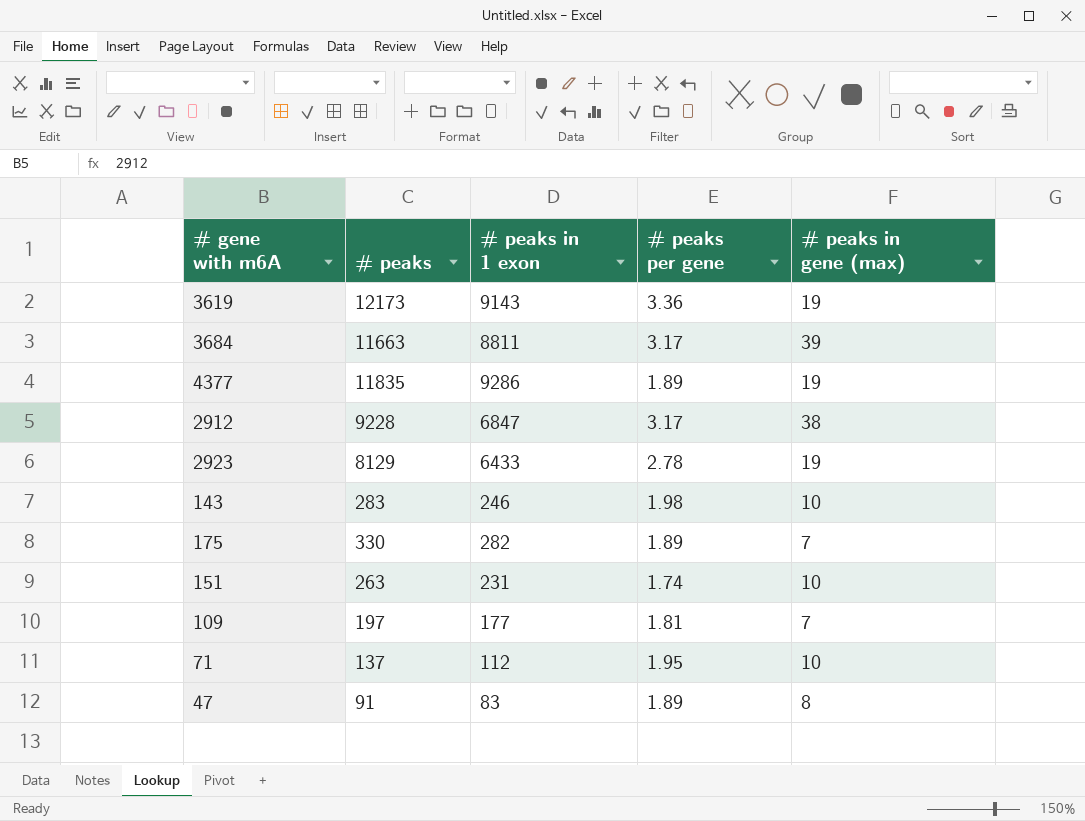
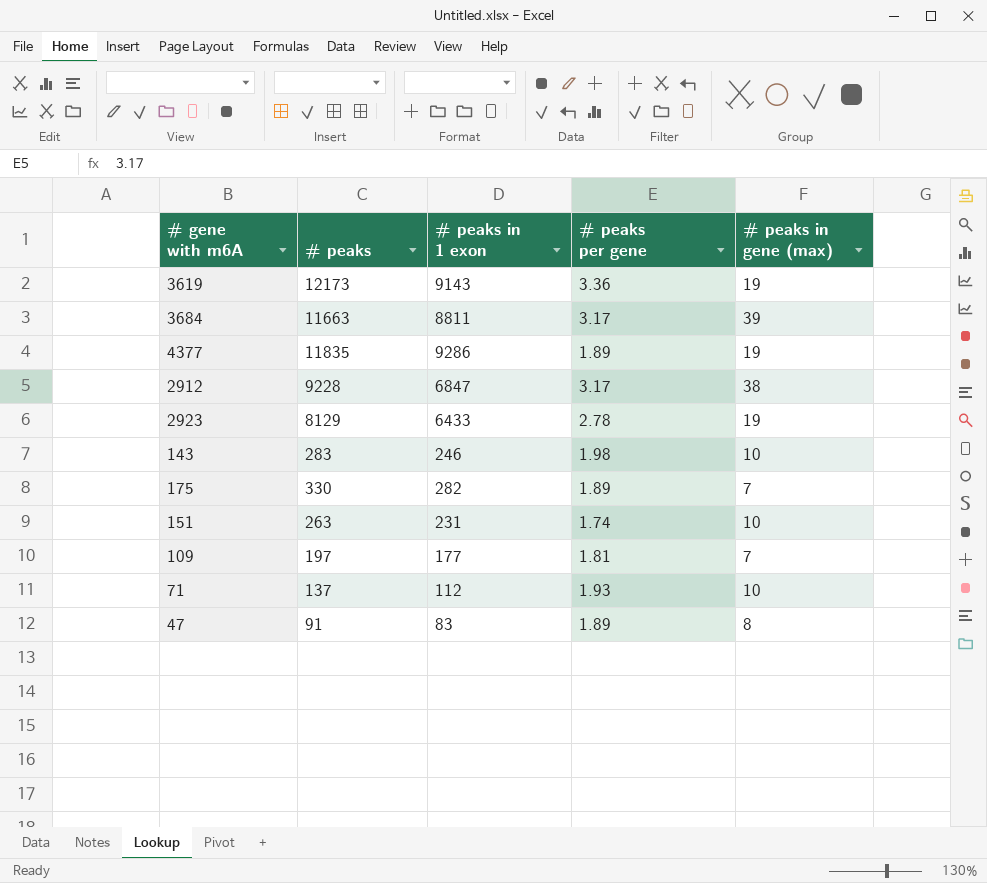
71 | # peaks per gene: 1.95 -> 1.93

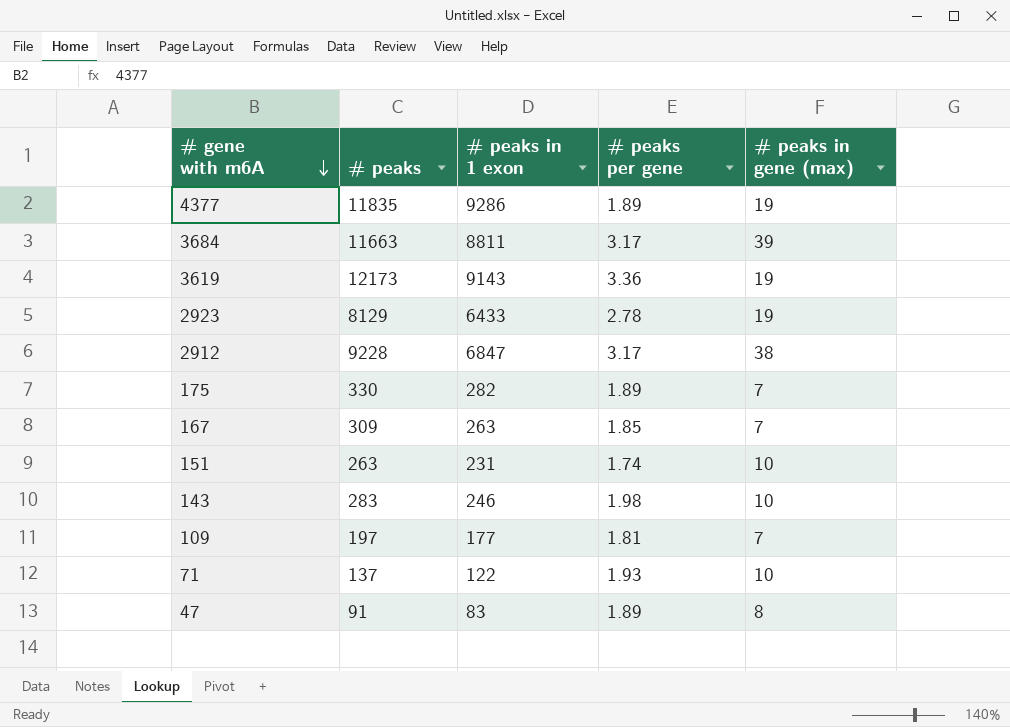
row order: none -> # gene with m6A descending
row 167: none -> 309 | 263 | 1.85 | 7
71 | # peaks in 1 exon: 112 -> 122

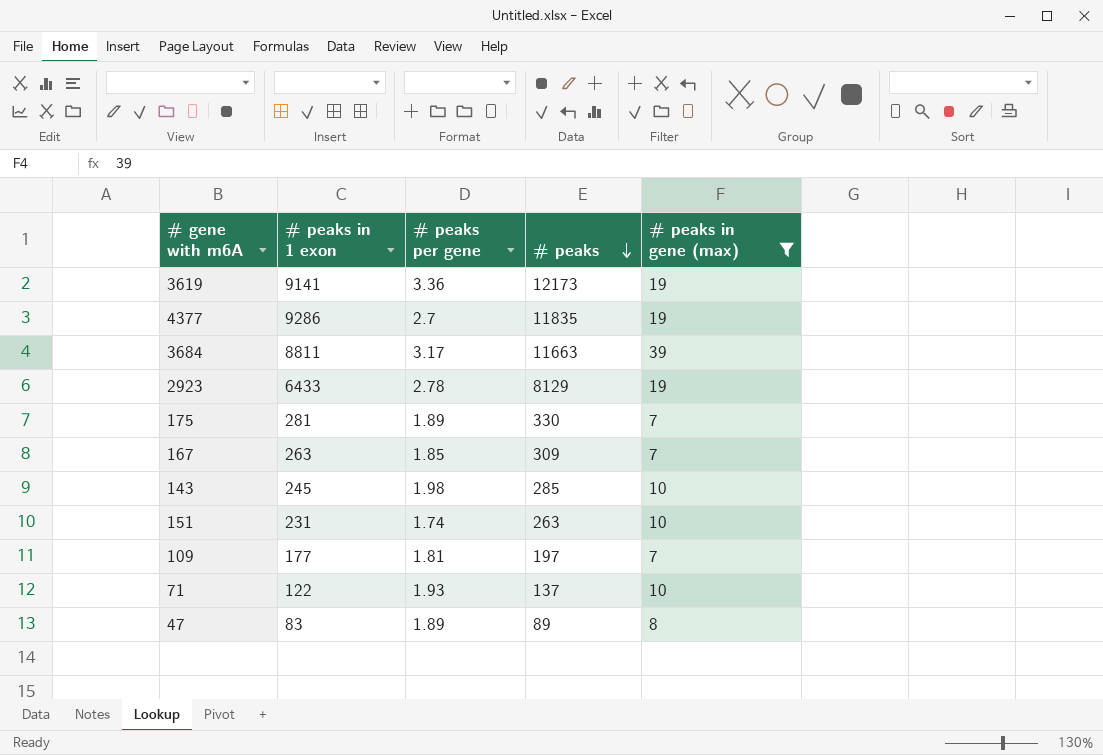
filter: none -> # peaks in gene (max) != 38
row order: # gene with m6A descending -> # peaks descending
column # peaks | position: 2 -> 4
3619 | # peaks in 1 exon: 9143 -> 9141
4377 | # peaks per gene: 1.89 -> 2.7
175 | # peaks in 1 exon: 282 -> 281
143 | # peaks in 1 exon: 246 -> 245
143 | # peaks: 283 -> 285
47 | # peaks: 91 -> 89

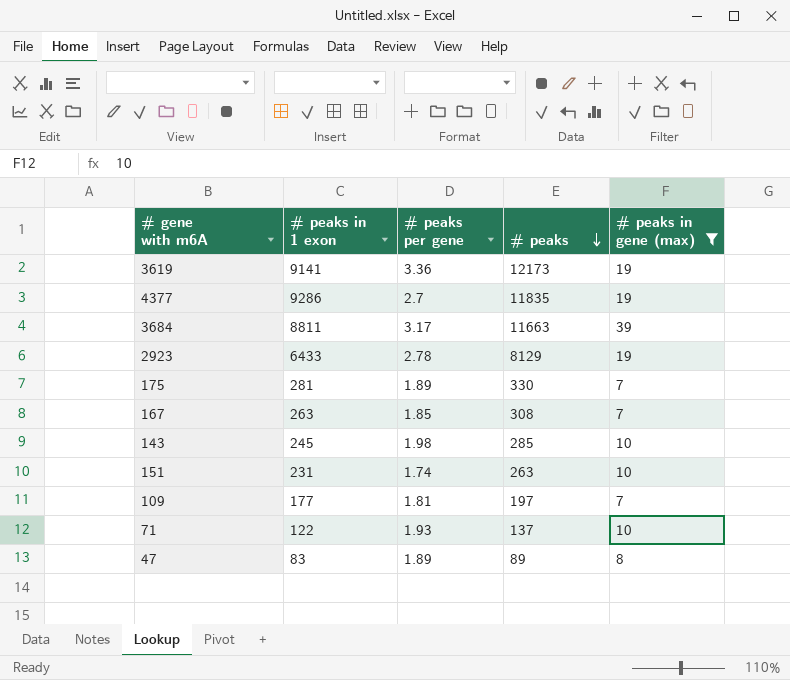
167 | # peaks: 309 -> 308

